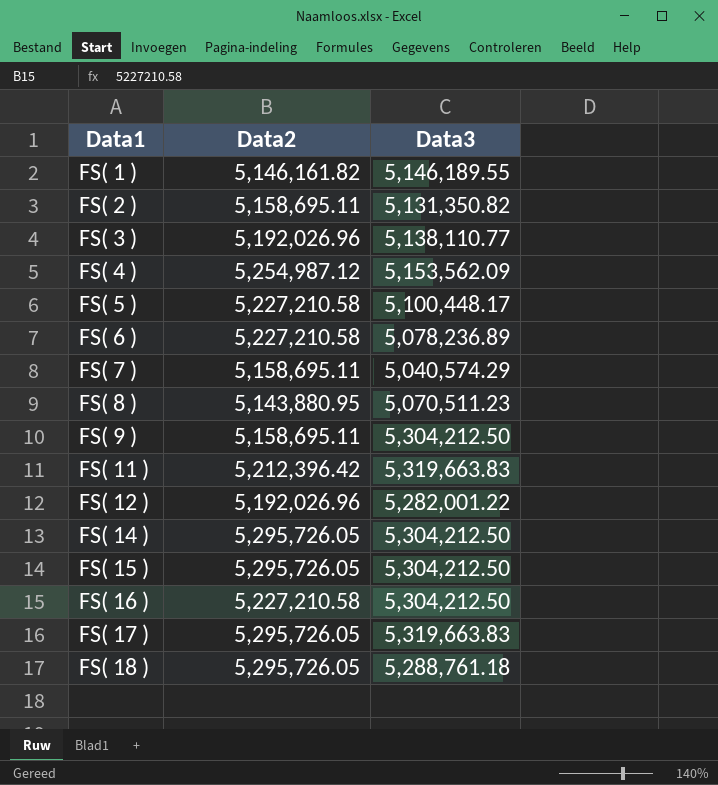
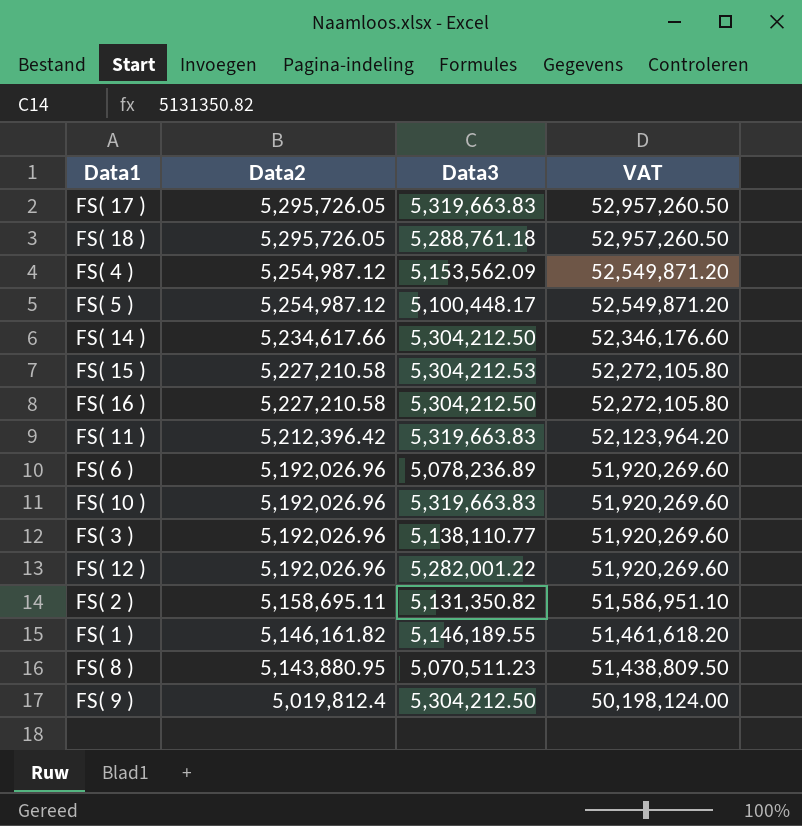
row order: Data1 ascending -> Data2 descending
column VAT | formula: none -> [Data2] * 10
row FS( 7 ): 5,158,695.11 | 5,040,574.29 -> none
FS( 5 ) | Data2: 5,227,210.58 -> 5,254,987.12
FS( 14 ) | Data2: 5,295,726.05 -> 5,234,617.66
FS( 15 ) | Data2: 5,295,726.05 -> 5,227,210.58
FS( 15 ) | Data3: 5,304,212.50 -> 5,304,212.53
FS( 6 ) | Data2: 5,227,210.58 -> 5,192,026.96
row FS( 10 ): none -> 5,192,026.96 | 5,319,663.83 | 51,920,269.60
FS( 9 ) | Data2: 5,158,695.11 -> 5,019,812.4

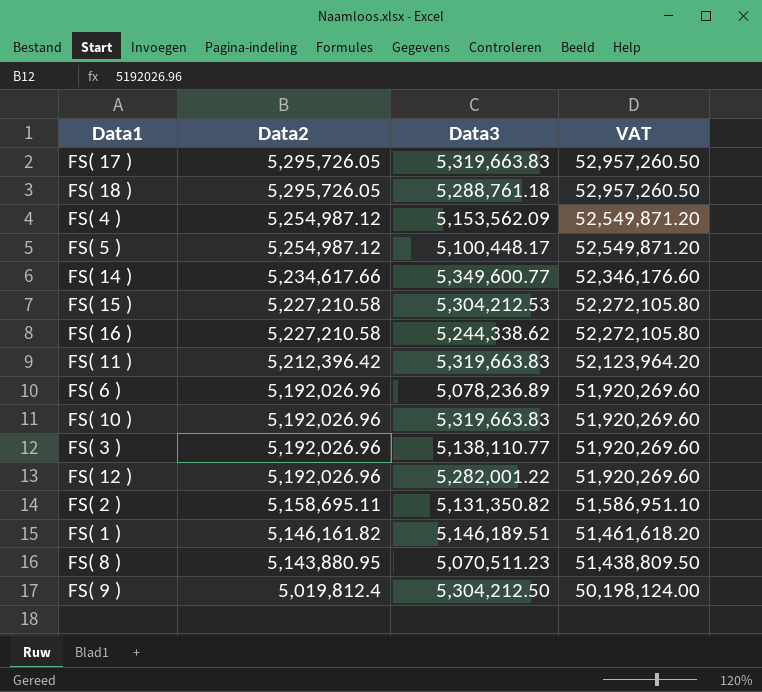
FS( 14 ) | Data3: 5,304,212.50 -> 5,349,600.77
FS( 16 ) | Data3: 5,304,212.50 -> 5,244,338.62
FS( 1 ) | Data3: 5,146,189.55 -> 5,146,189.51

